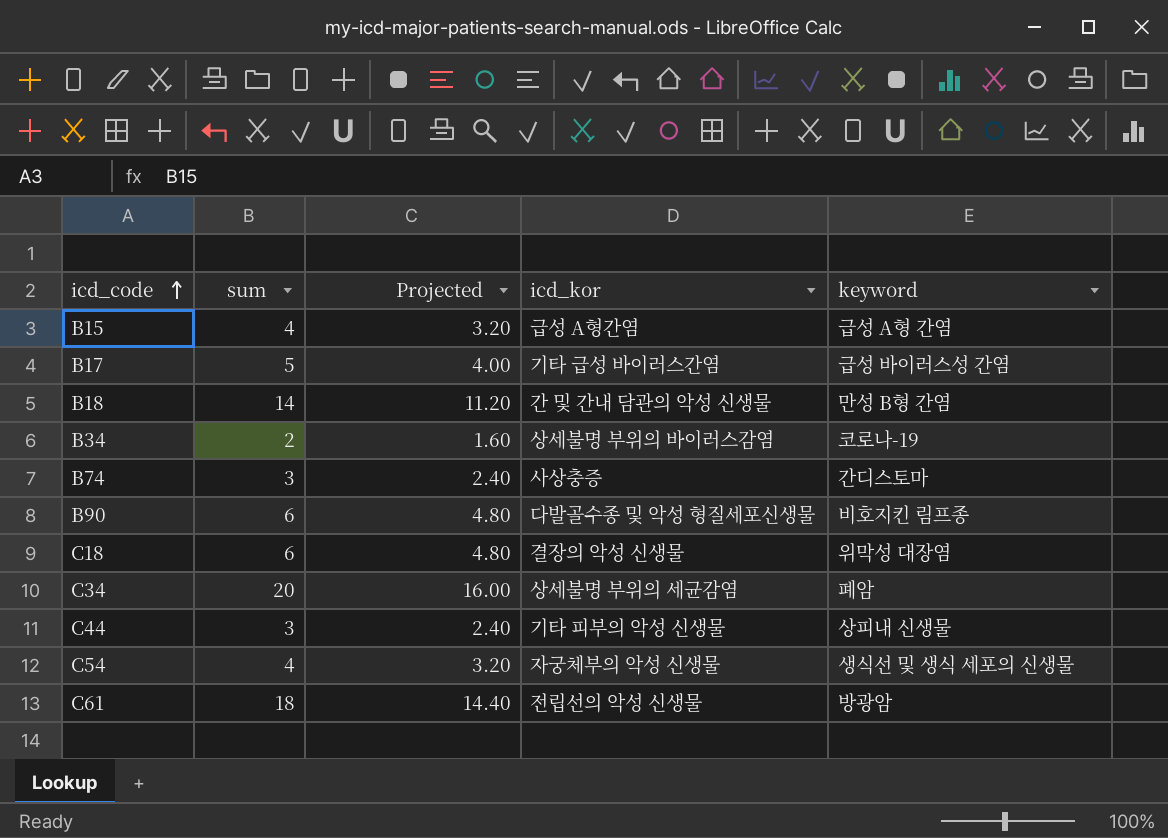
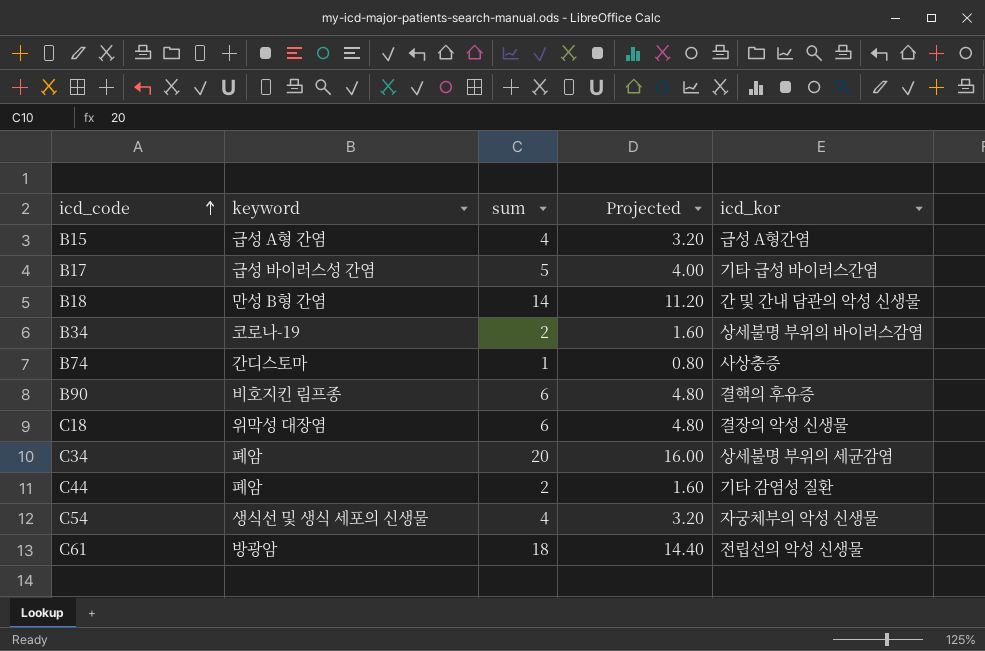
column keyword | position: 5 -> 2
B74 | sum: 3 -> 1
B74 | Projected: 2.40 -> 0.80
B90 | icd_kor: 다발골수종 및 악성 형질세포신생물 -> 결핵의 후유증
C44 | keyword: 상피내 신생물 -> 폐암
C44 | sum: 3 -> 2
C44 | Projected: 2.40 -> 1.60
C44 | icd_kor: 기타 피부의 악성 신생물 -> 기타 감염성 질환

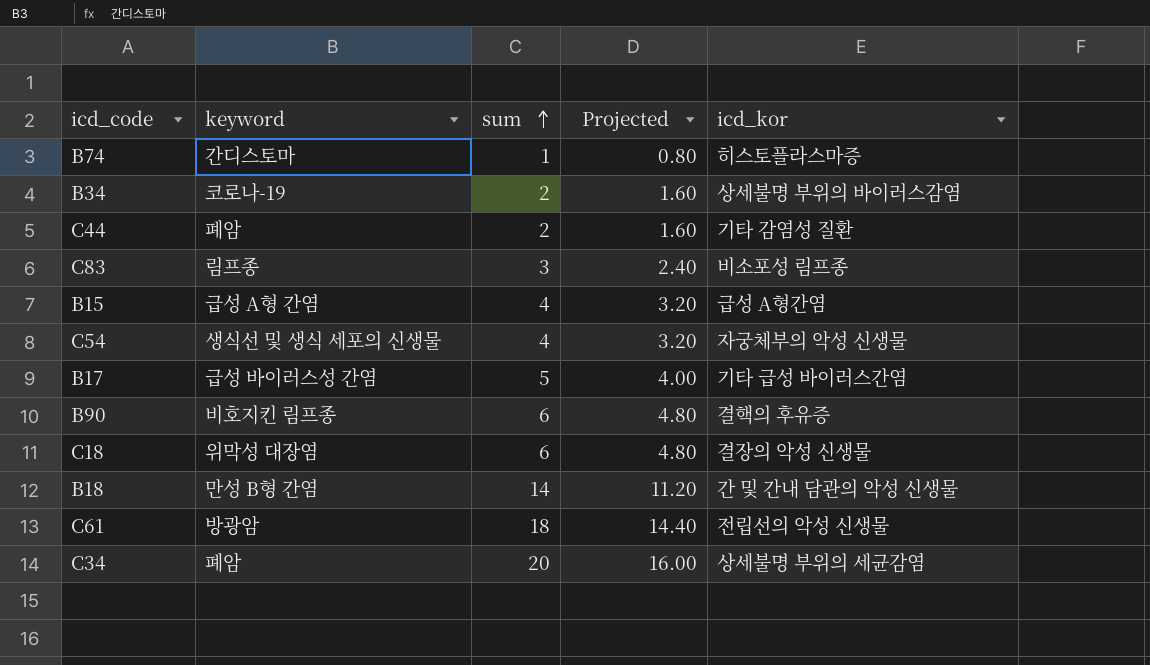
row order: icd_code ascending -> sum ascending
B74 | icd_kor: 사상충증 -> 히스토플라스마증
row C83: none -> 림프종 | 3 | 2.40 | 비소포성 림프종

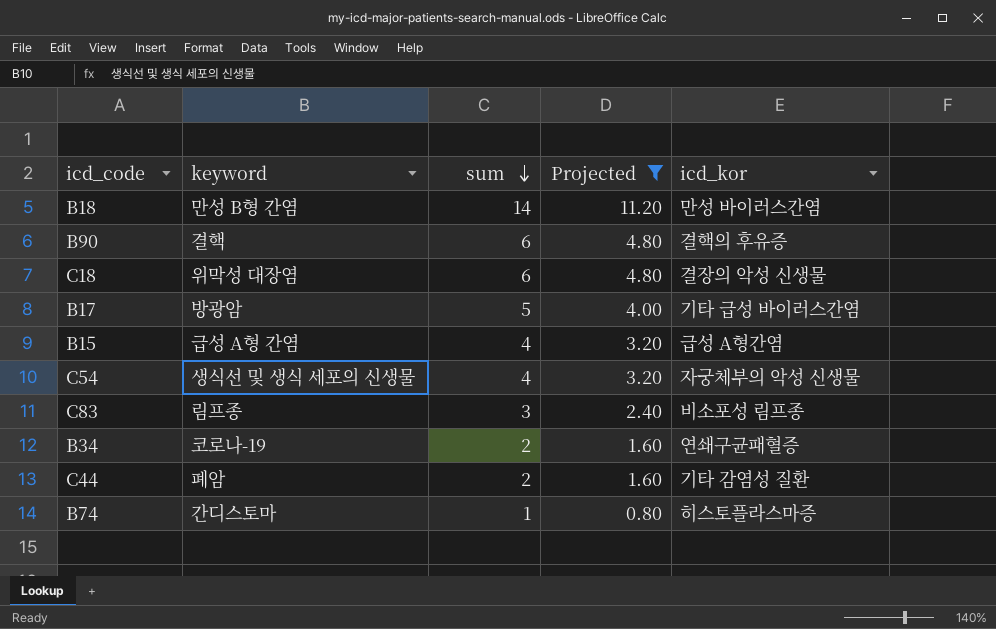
filter: none -> Projected <= 11.20
row order: sum ascending -> sum descending
B18 | icd_kor: 간 및 간내 담관의 악성 신생물 -> 만성 바이러스간염
B90 | keyword: 비호지킨 림프종 -> 결핵
B17 | keyword: 급성 바이러스성 간염 -> 방광암
B34 | icd_kor: 상세불명 부위의 바이러스감염 -> 연쇄구균패혈증

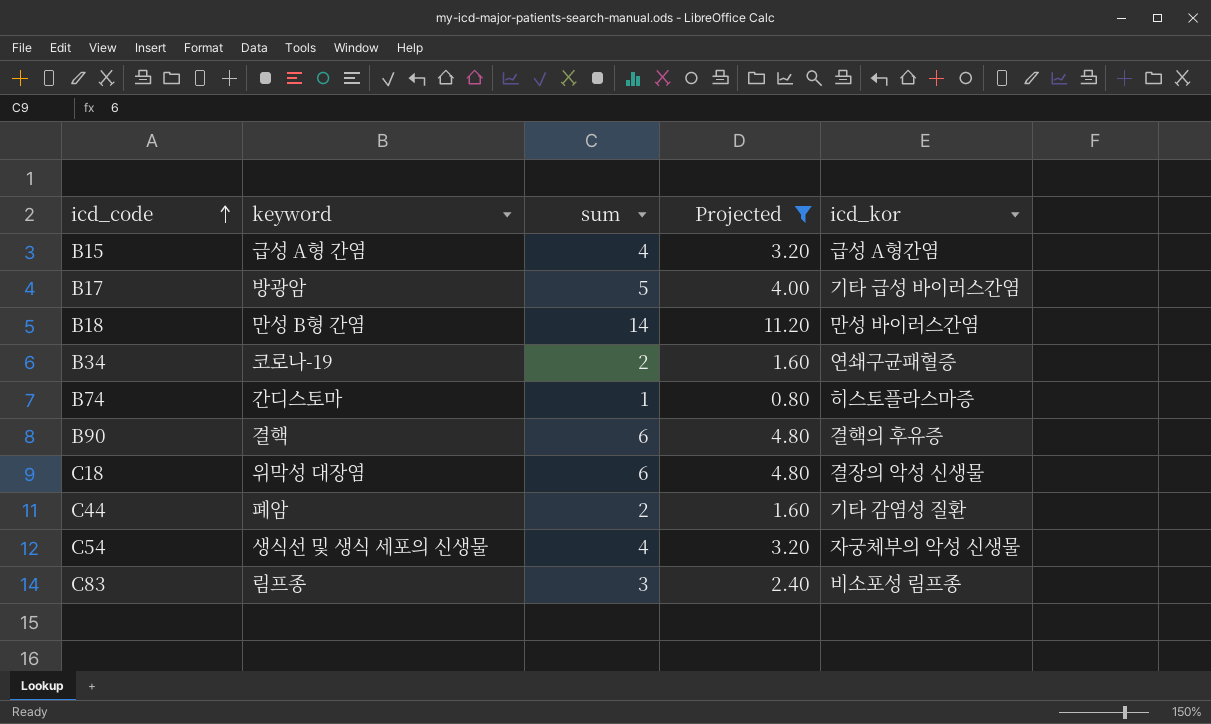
row order: sum descending -> icd_code ascending

